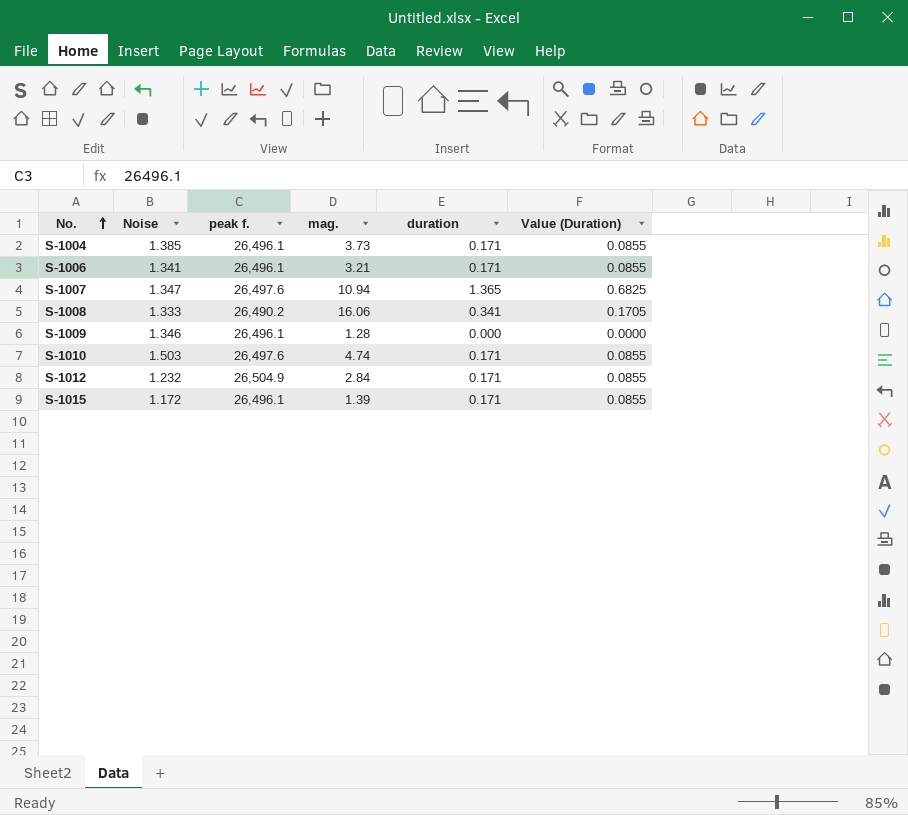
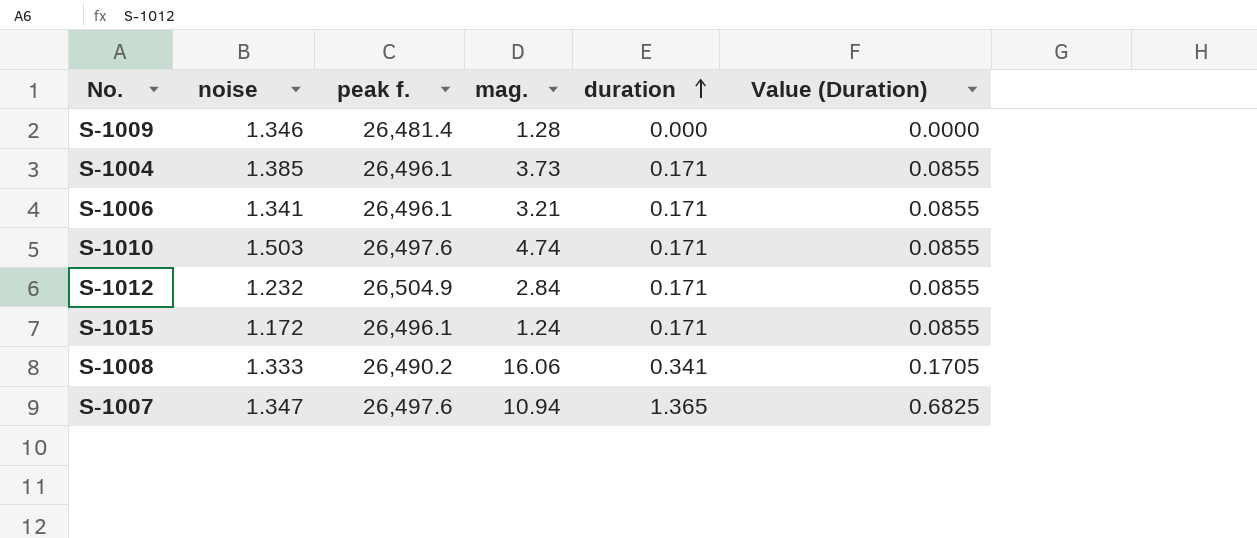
row order: No. ascending -> duration ascending
column name: Noise -> noise
S-1009 | peak f.: 26,496.1 -> 26,481.4
S-1015 | mag.: 1.39 -> 1.24

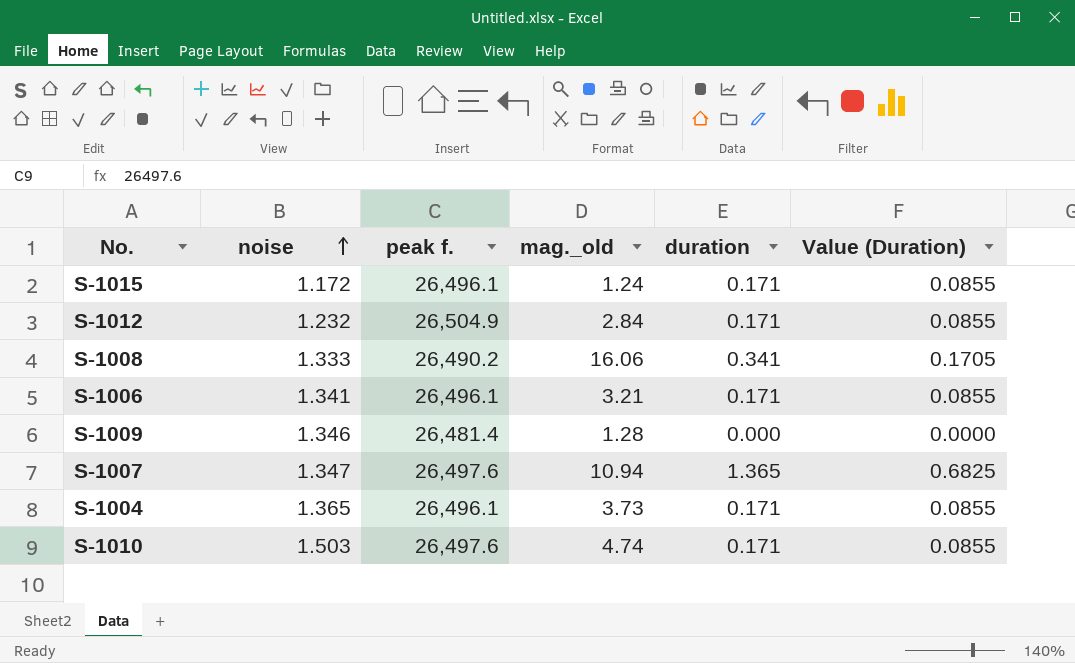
row order: duration ascending -> noise ascending
column name: mag. -> mag._old
S-1004 | noise: 1.385 -> 1.365

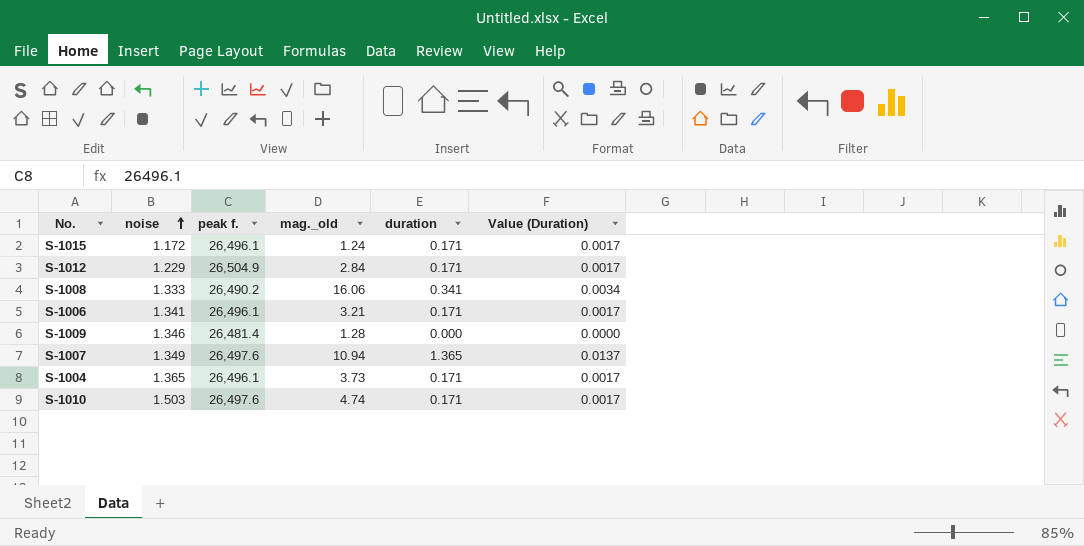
column Value (Duration) | formula: [duration] * 0.5 -> [duration] * 0.01
S-1012 | noise: 1.232 -> 1.229
S-1007 | noise: 1.347 -> 1.349

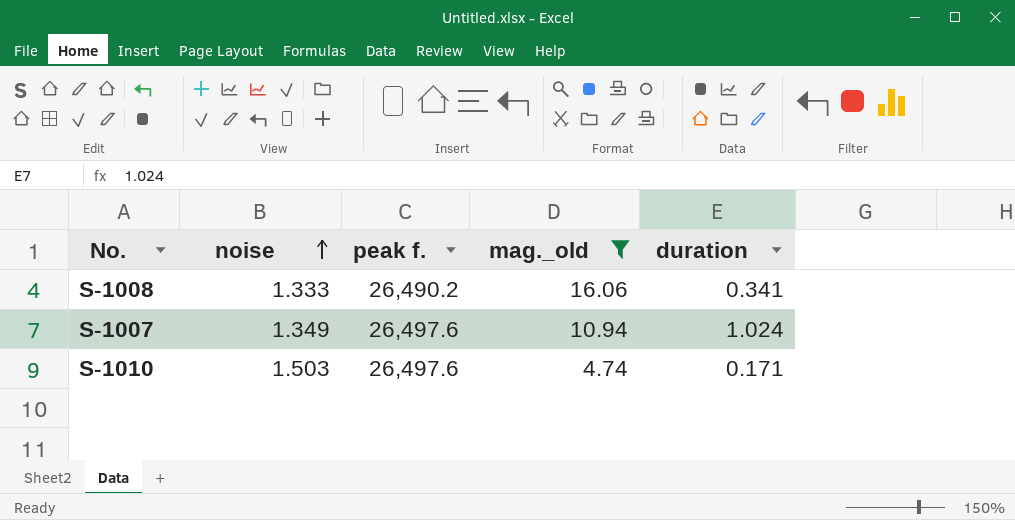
filter: none -> mag._old >= 4.74
column Value (Duration) | formula: [duration] * 0.01 -> none
S-1007 | duration: 1.365 -> 1.024

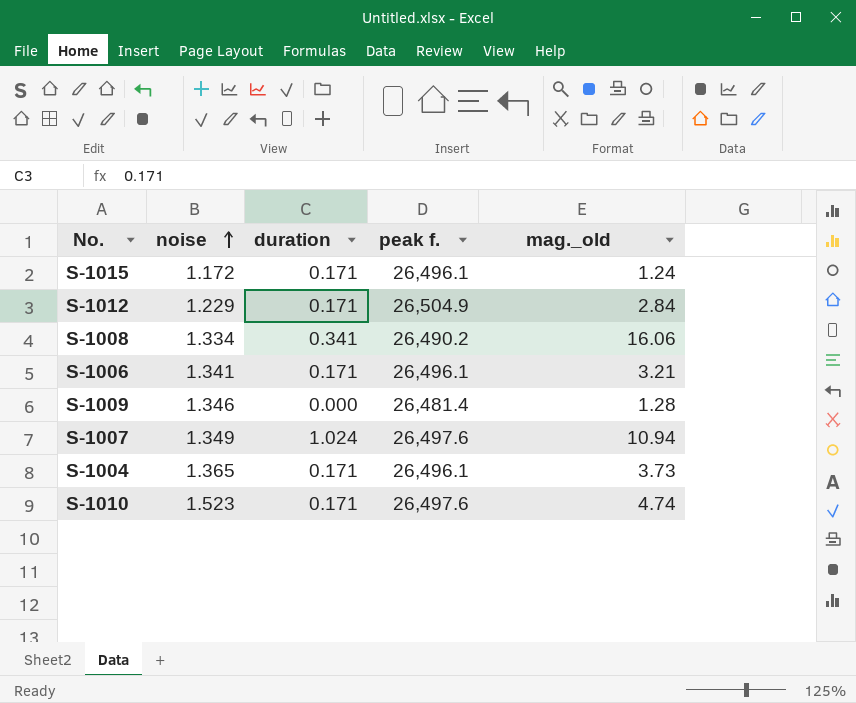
filter: mag._old >= 4.74 -> none
column duration | position: 5 -> 3
S-1008 | noise: 1.333 -> 1.334
S-1010 | noise: 1.503 -> 1.523

